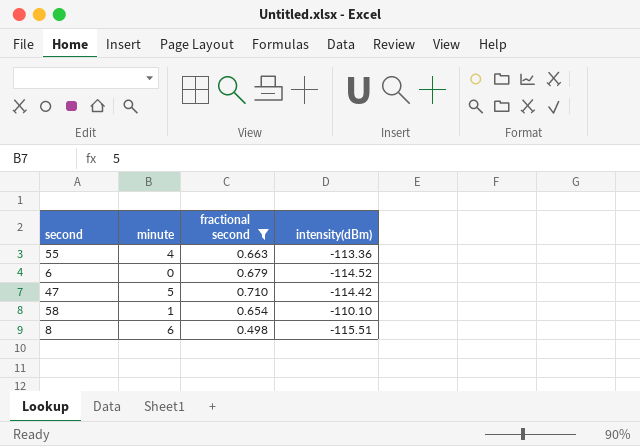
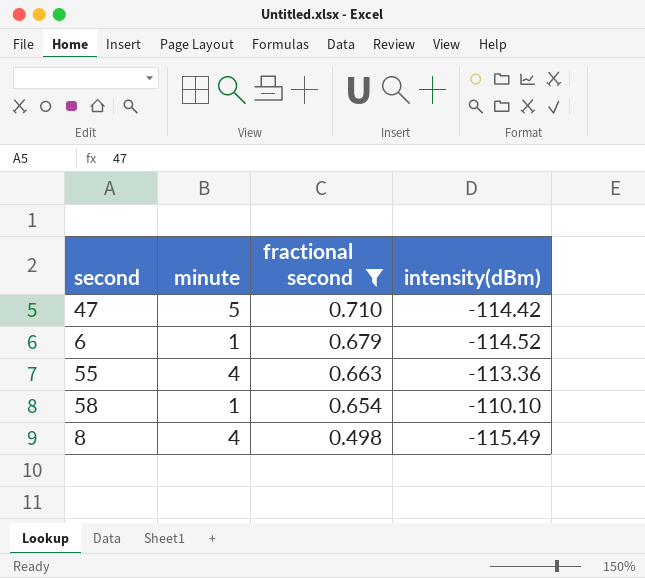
row order: none -> fractional second descending
6 | minute: 0 -> 1
8 | minute: 6 -> 4
8 | intensity(dBm): -115.51 -> -115.49

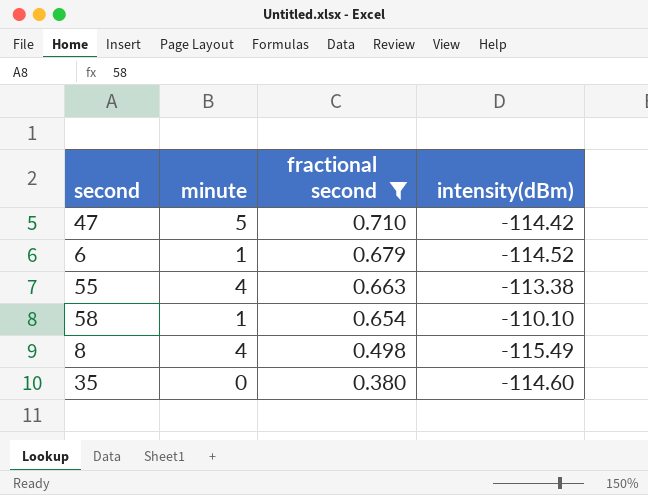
55 | intensity(dBm): -113.36 -> -113.38
row 35: none -> 0 | 0.380 | -114.60

